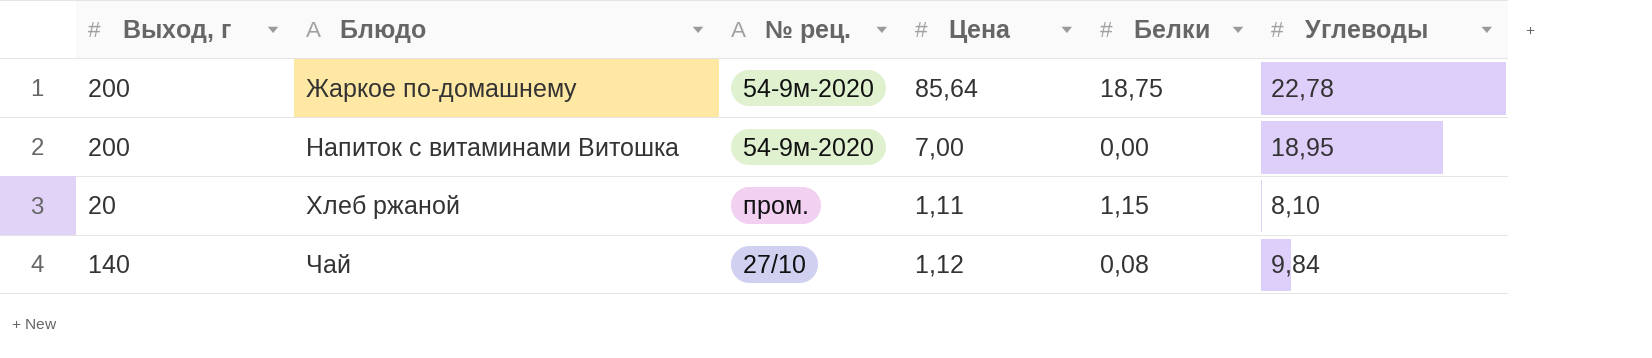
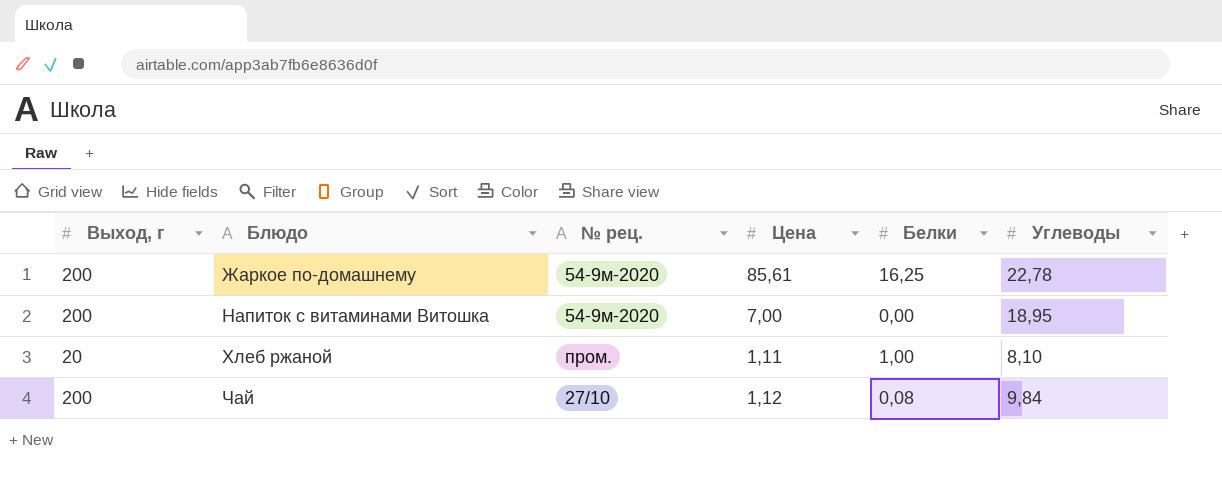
Жаркое по-домашнему | Цена: 85,64 -> 85,61
Жаркое по-домашнему | Белки: 18,75 -> 16,25
Хлеб ржаной | Белки: 1,15 -> 1,00
Чай | Выход, г: 140 -> 200

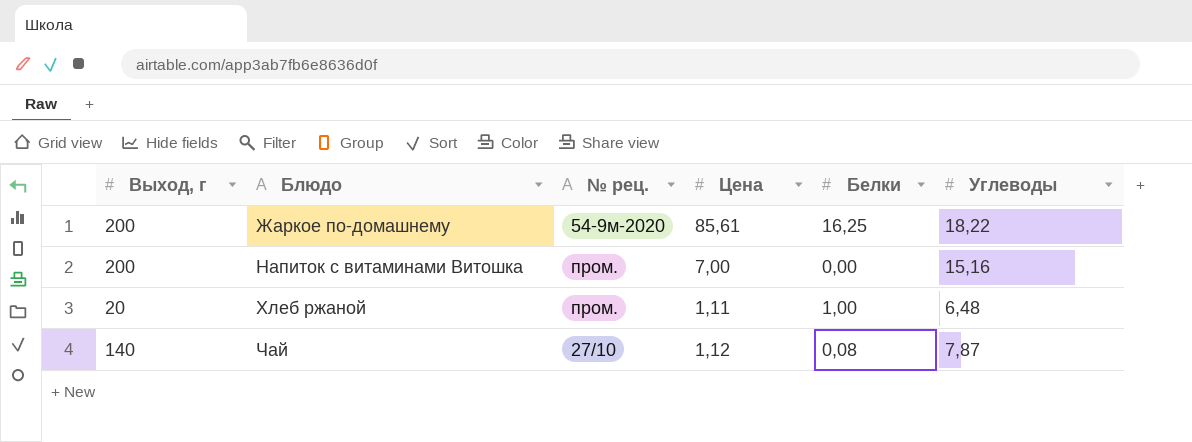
Жаркое по-домашнему | Углеводы: 22,78 -> 18,22
Напиток с витаминами Витошка | № рец.: 54-9м-2020 -> пром.
Напиток с витаминами Витошка | Углеводы: 18,95 -> 15,16
Хлеб ржаной | Углеводы: 8,10 -> 6,48
Чай | Выход, г: 200 -> 140
Чай | Углеводы: 9,84 -> 7,87

